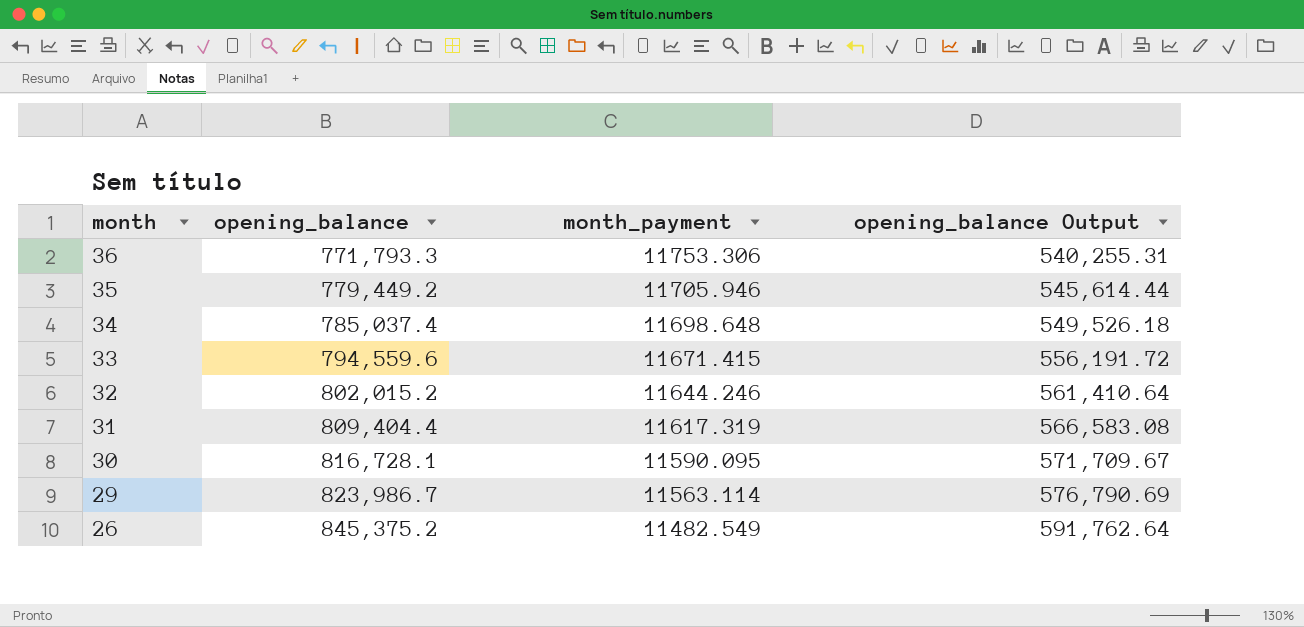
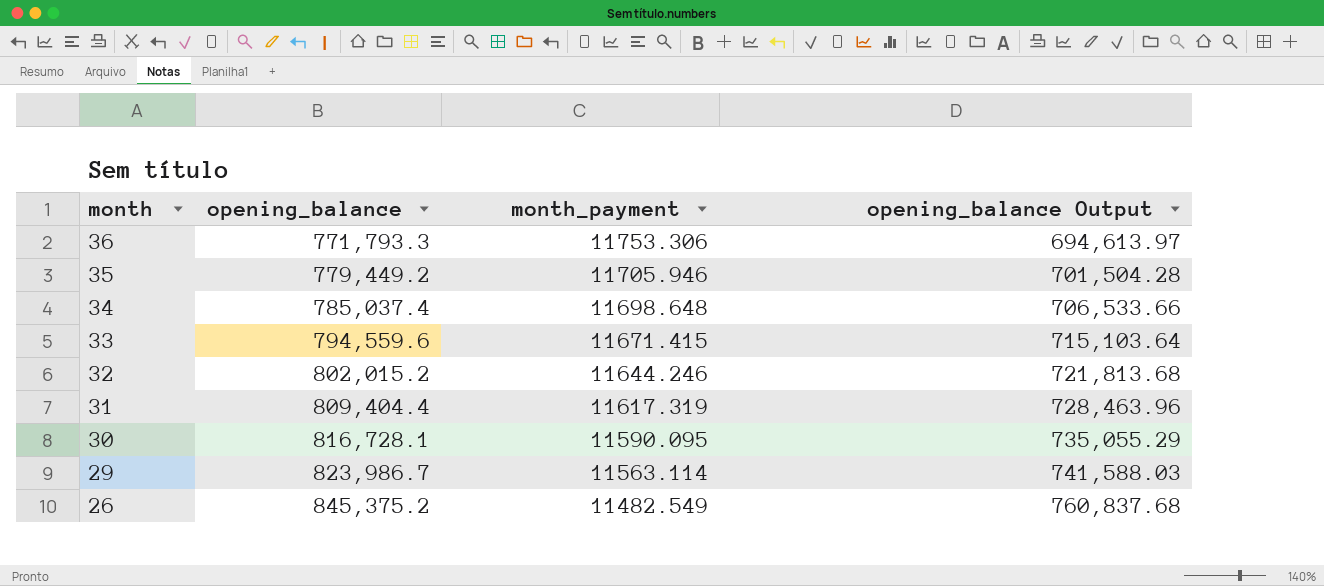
column opening_balance Output | formula: [opening_balance] * 0.7 -> [opening_balance] * 0.9

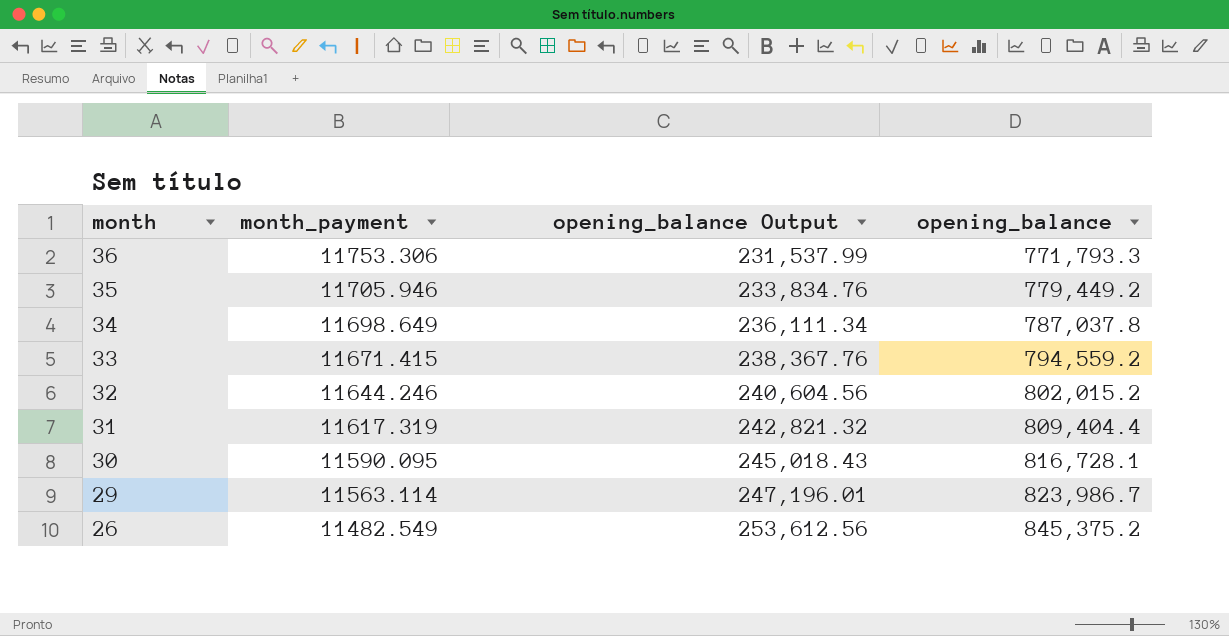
column opening_balance Output | formula: [opening_balance] * 0.9 -> [opening_balance] * 0.3
column opening_balance | position: 2 -> 4
34 | month_payment: 11698.648 -> 11698.649
34 | opening_balance: 785,037.4 -> 787,037.8
33 | opening_balance: 794,559.6 -> 794,559.2

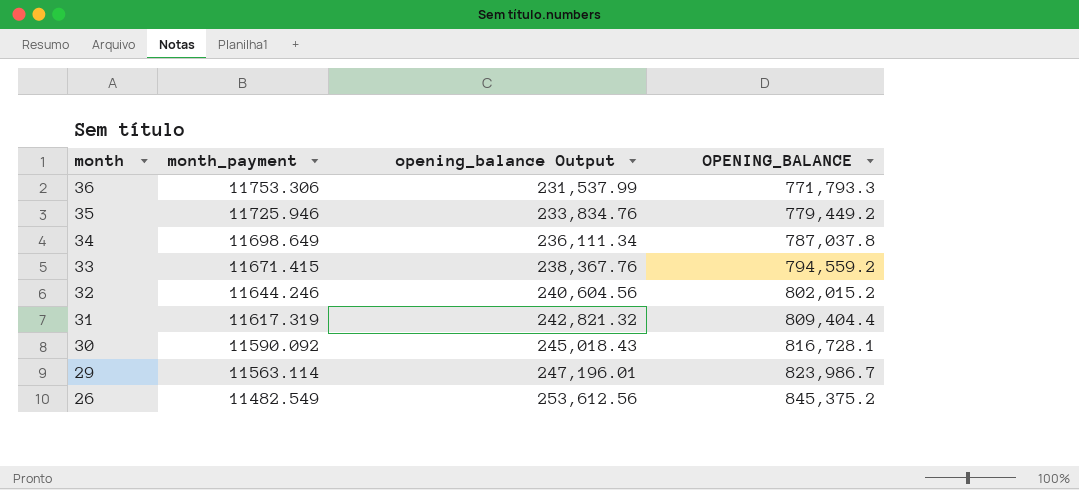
column name: opening_balance -> OPENING_BALANCE
35 | month_payment: 11705.946 -> 11725.946
30 | month_payment: 11590.095 -> 11590.092

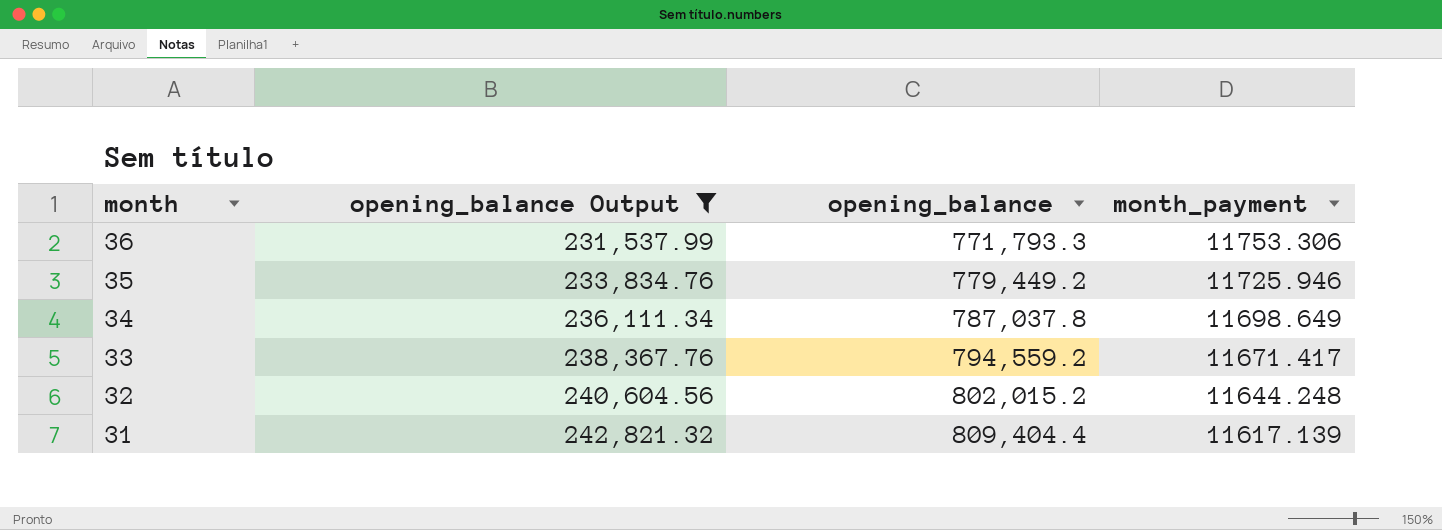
filter: none -> opening_balance Output <= 242,821.32
column name: OPENING_BALANCE -> opening_balance
column month_payment | position: 2 -> 4
33 | month_payment: 11671.415 -> 11671.417
32 | month_payment: 11644.246 -> 11644.248
31 | month_payment: 11617.319 -> 11617.139

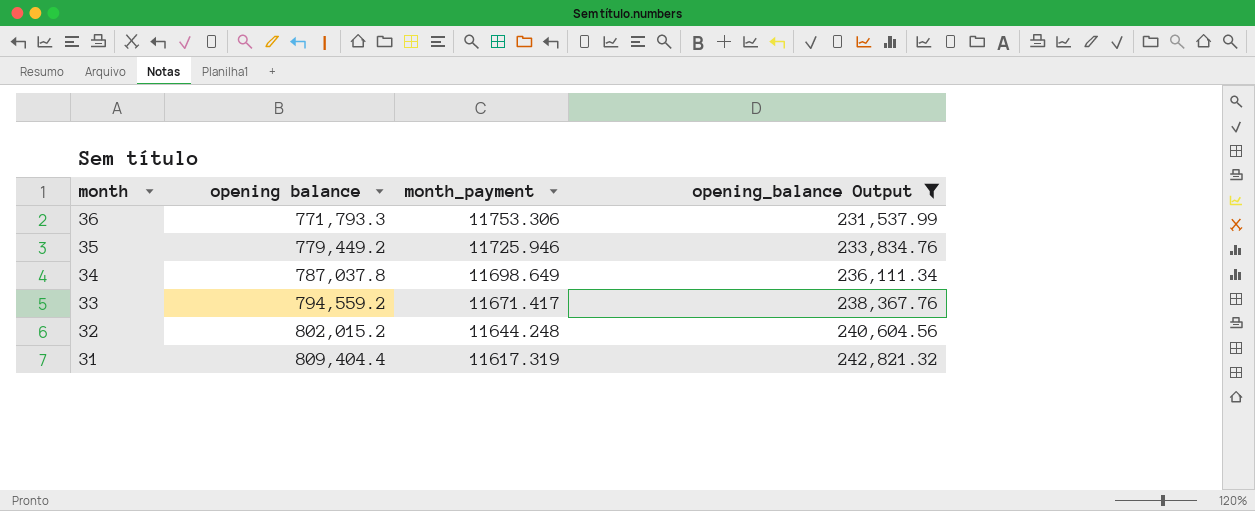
column name: opening_balance -> opening balance
column opening_balance Output | position: 2 -> 4
31 | month_payment: 11617.139 -> 11617.319

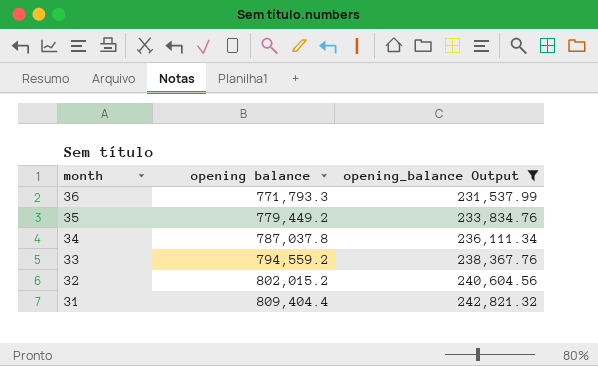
column month_payment | position: 3 -> none

